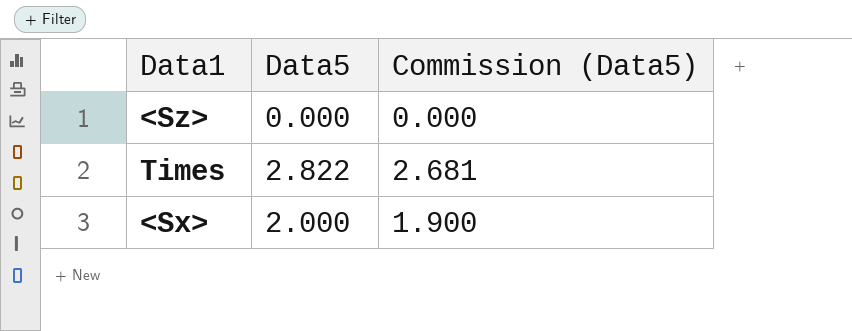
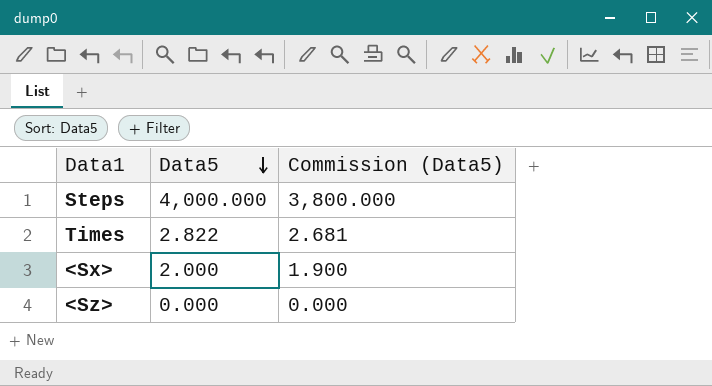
row order: none -> Data5 descending
row Steps: none -> 4,000.000 | 3,800.000

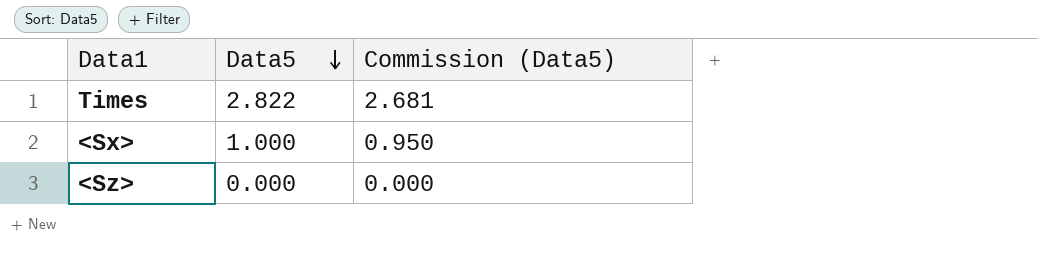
row Steps: 4,000.000 | 3,800.000 -> none
<Sx> | Data5: 2.000 -> 1.000
<Sx> | Commission (Data5): 1.900 -> 0.950

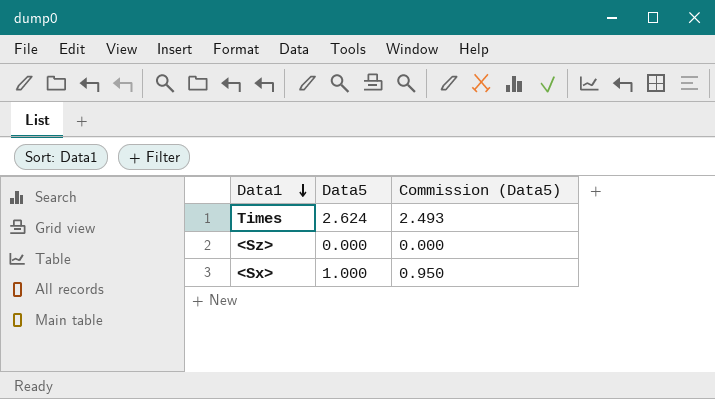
row order: Data5 descending -> Data1 descending
Times | Data5: 2.822 -> 2.624
Times | Commission (Data5): 2.681 -> 2.493

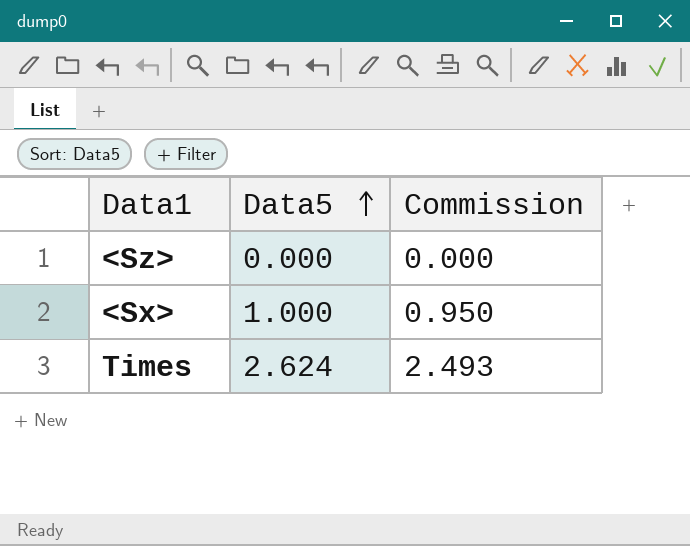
row order: Data1 descending -> Data5 ascending
column name: Commission (Data5) -> Commission

